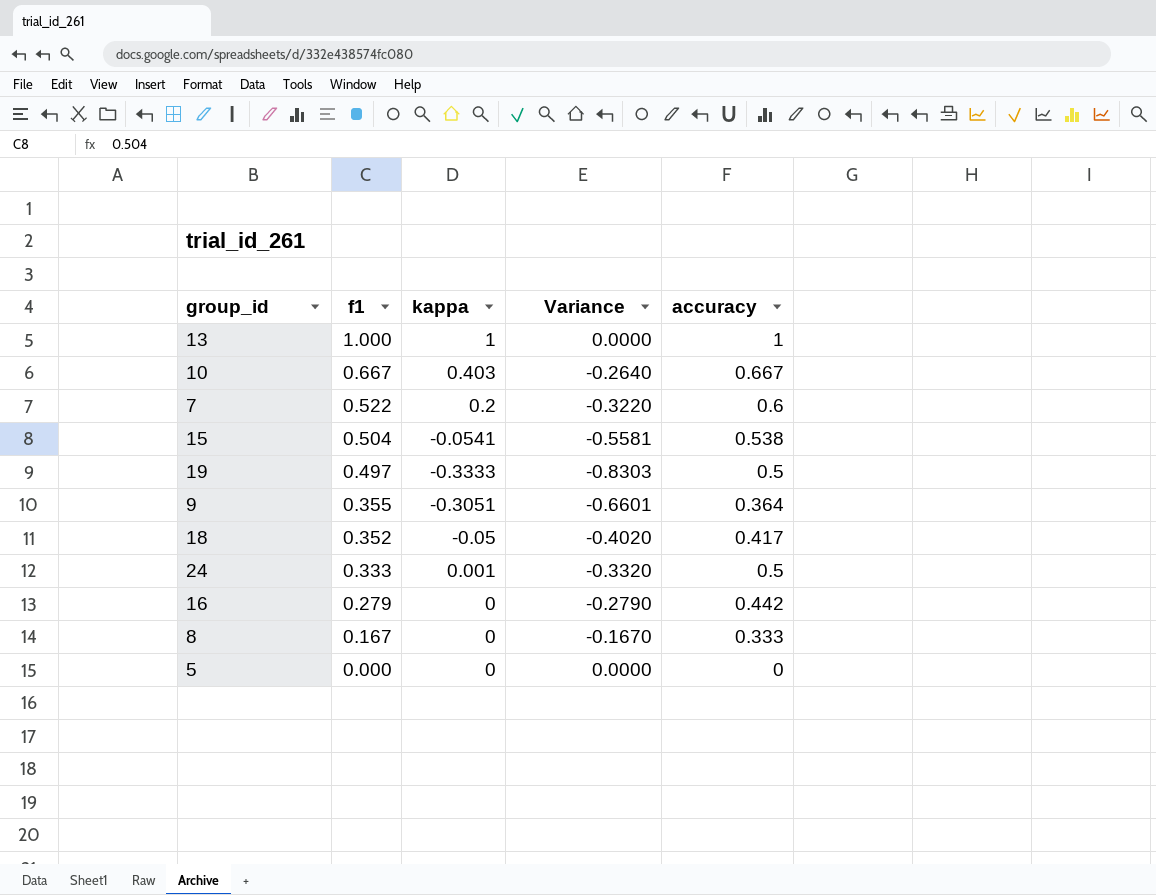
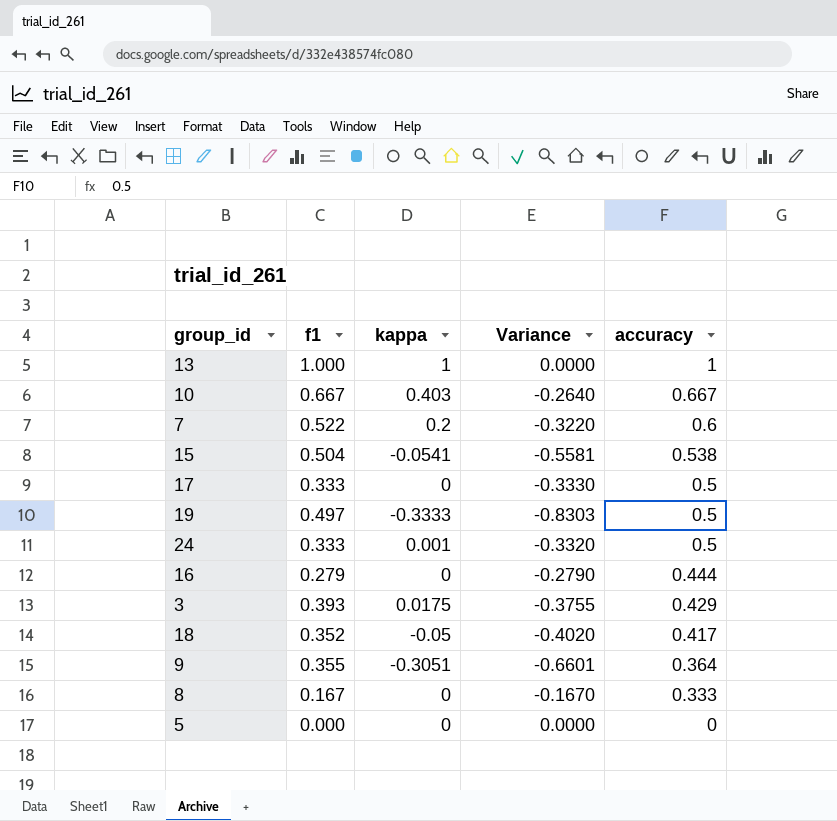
row order: f1 descending -> accuracy descending
row 17: none -> 0.333 | 0 | -0.3330 | 0.5
16 | accuracy: 0.442 -> 0.444
row 3: none -> 0.393 | 0.0175 | -0.3755 | 0.429

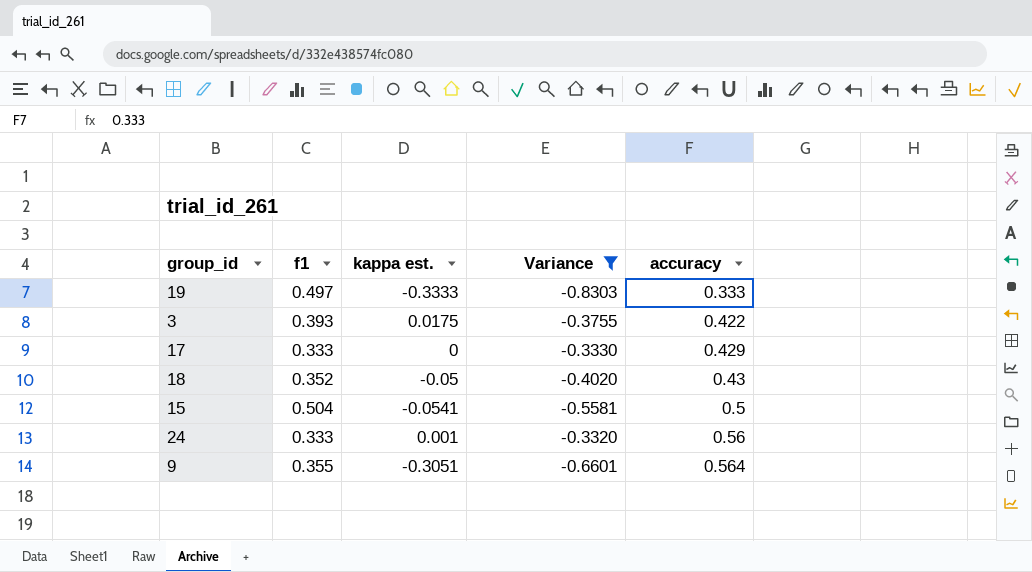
filter: none -> Variance <= -0.3320
row order: accuracy descending -> accuracy ascending
column name: kappa -> kappa est.
19 | accuracy: 0.5 -> 0.333
3 | accuracy: 0.429 -> 0.422
17 | accuracy: 0.5 -> 0.429
18 | accuracy: 0.417 -> 0.43
15 | accuracy: 0.538 -> 0.5
24 | accuracy: 0.5 -> 0.56
9 | accuracy: 0.364 -> 0.564

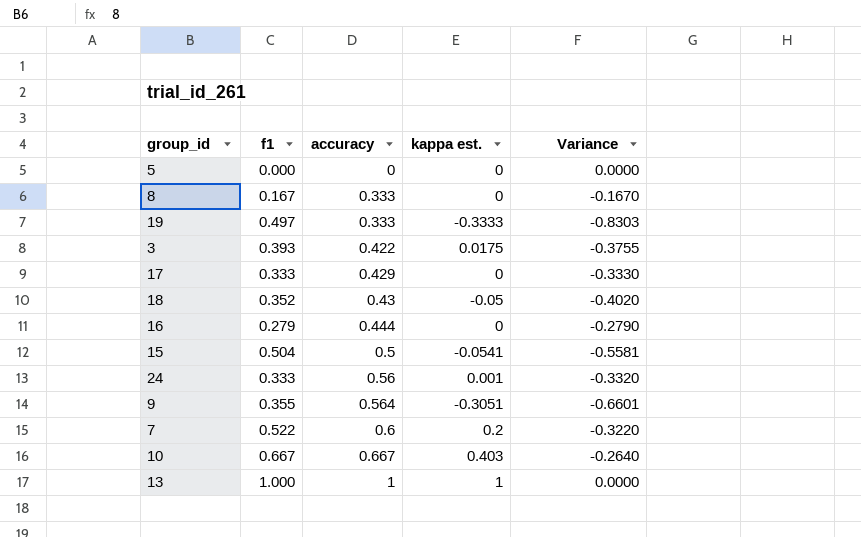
filter: Variance <= -0.3320 -> none
column accuracy | position: 5 -> 3

